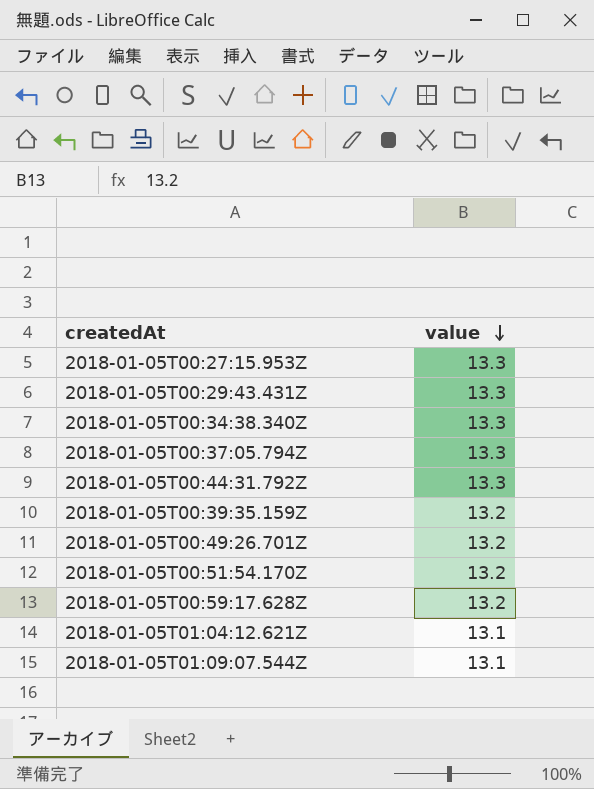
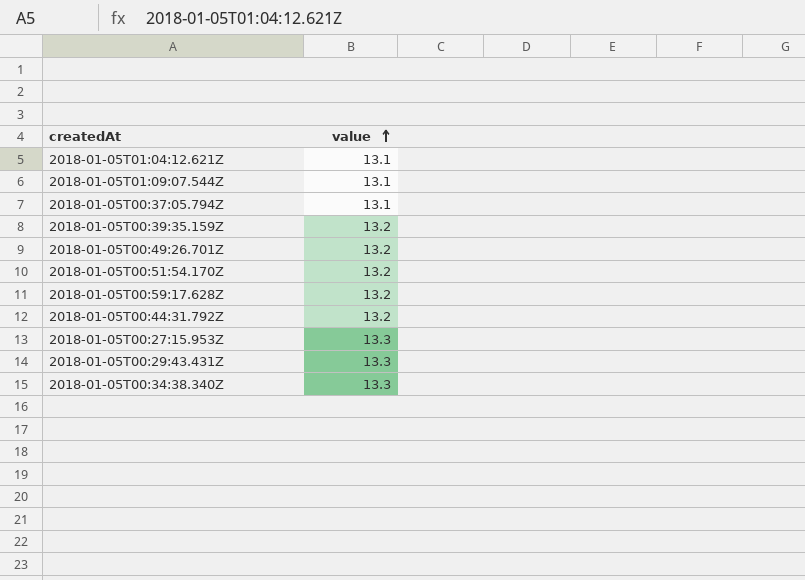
row order: value descending -> value ascending
2018-01-05T00:37:05.794Z | value: 13.3 -> 13.1
2018-01-05T00:44:31.792Z | value: 13.3 -> 13.2

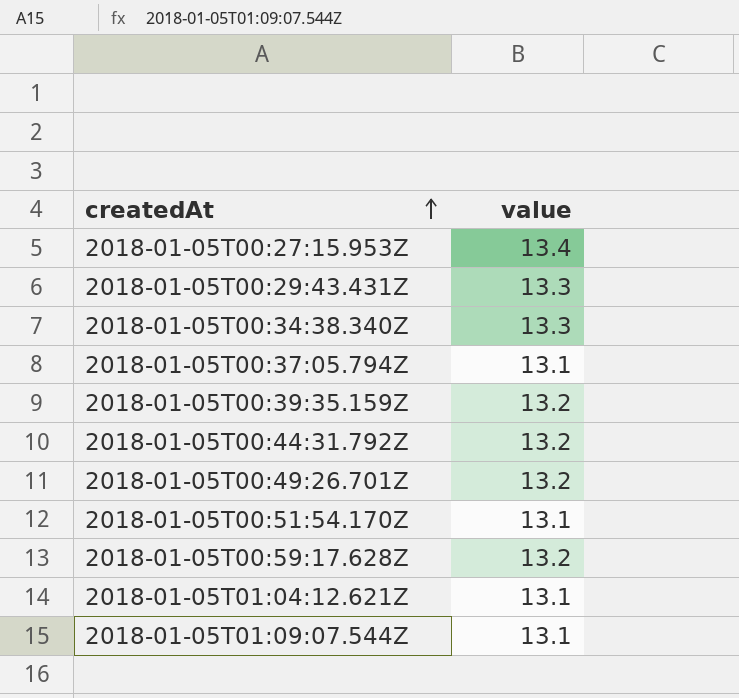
row order: value ascending -> createdAt ascending
2018-01-05T00:27:15.953Z | value: 13.3 -> 13.4
2018-01-05T00:51:54.170Z | value: 13.2 -> 13.1

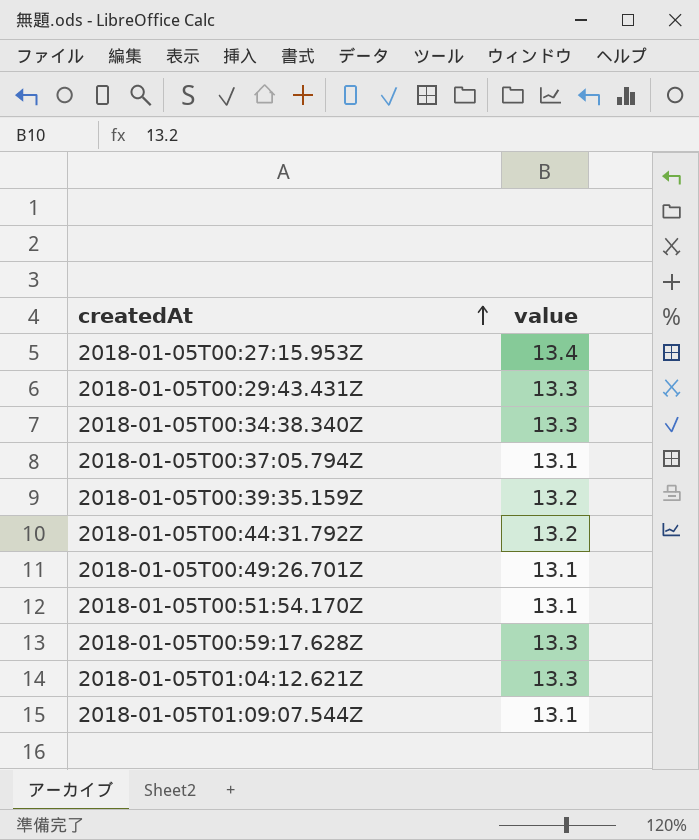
2018-01-05T00:49:26.701Z | value: 13.2 -> 13.1
2018-01-05T00:59:17.628Z | value: 13.2 -> 13.3
2018-01-05T01:04:12.621Z | value: 13.1 -> 13.3

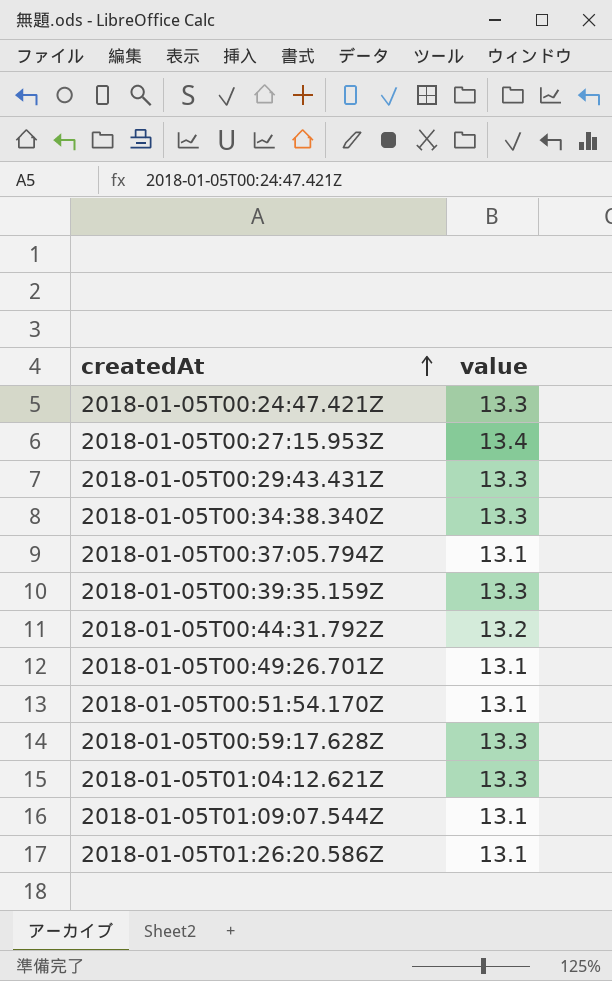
row 2018-01-05T00:24:47.421Z: none -> 13.3
2018-01-05T00:39:35.159Z | value: 13.2 -> 13.3
row 2018-01-05T01:26:20.586Z: none -> 13.1

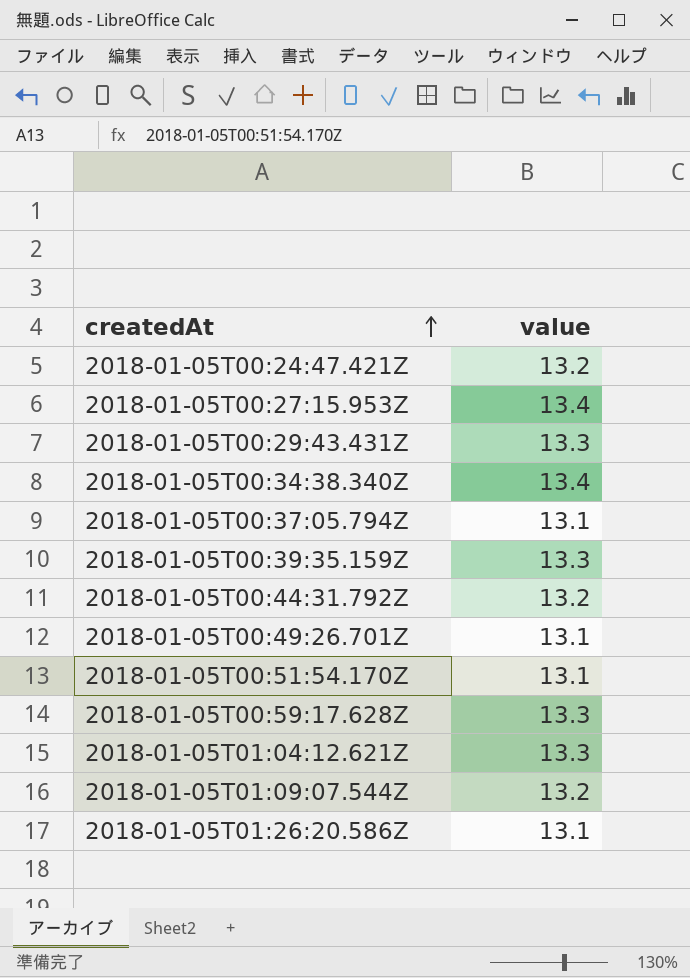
2018-01-05T00:24:47.421Z | value: 13.3 -> 13.2
2018-01-05T00:34:38.340Z | value: 13.3 -> 13.4
2018-01-05T01:09:07.544Z | value: 13.1 -> 13.2

